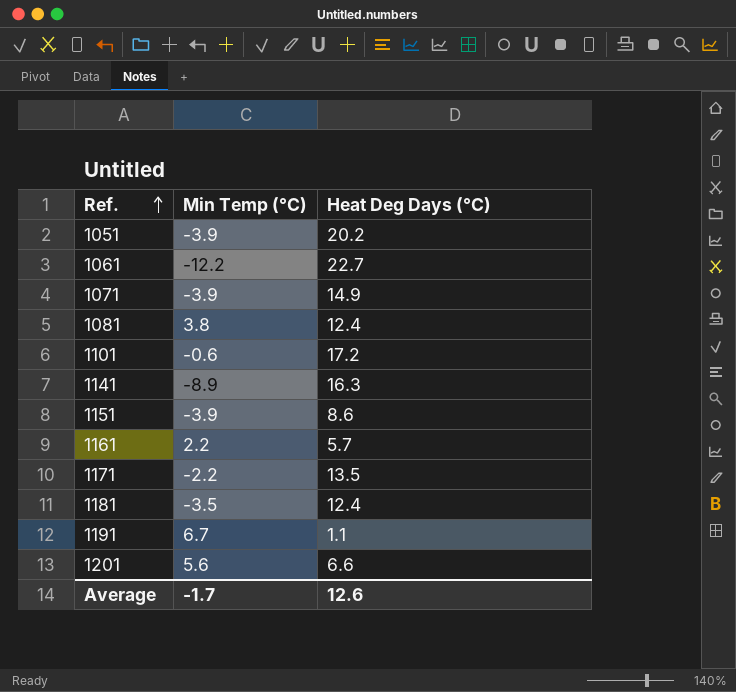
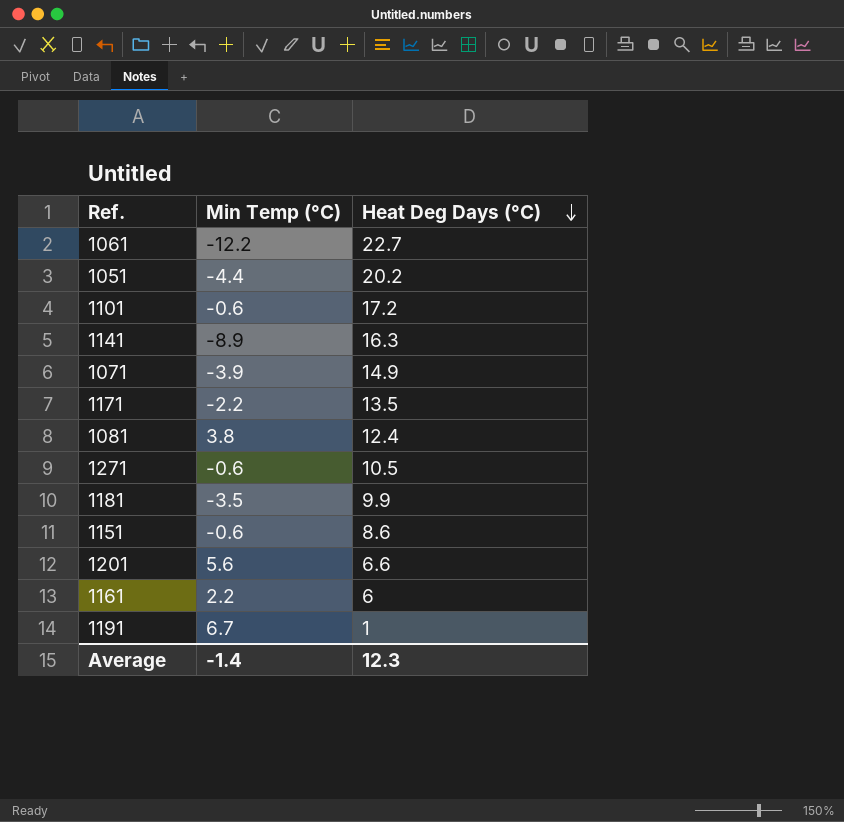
row order: Ref. ascending -> Heat Deg Days (°C) descending
1051 | Min Temp (°C): -3.9 -> -4.4
row 1271: none -> -0.6 | 10.5
1181 | Heat Deg Days (°C): 12.4 -> 9.9
1151 | Min Temp (°C): -3.9 -> -0.6
1161 | Heat Deg Days (°C): 5.7 -> 6
1191 | Heat Deg Days (°C): 1.1 -> 1
Average | Min Temp (°C): -1.7 -> -1.4
Average | Heat Deg Days (°C): 12.6 -> 12.3

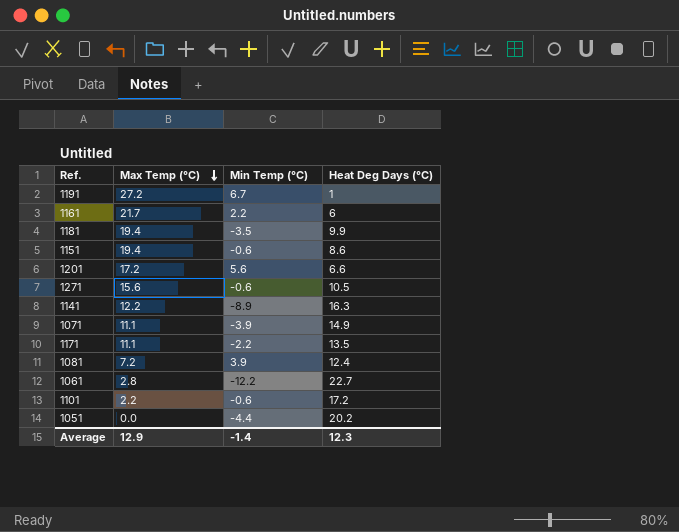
row order: Heat Deg Days (°C) descending -> Max Temp (°C) descending
column Max Temp (°C) | position: none -> 2
1081 | Min Temp (°C): 3.8 -> 3.9

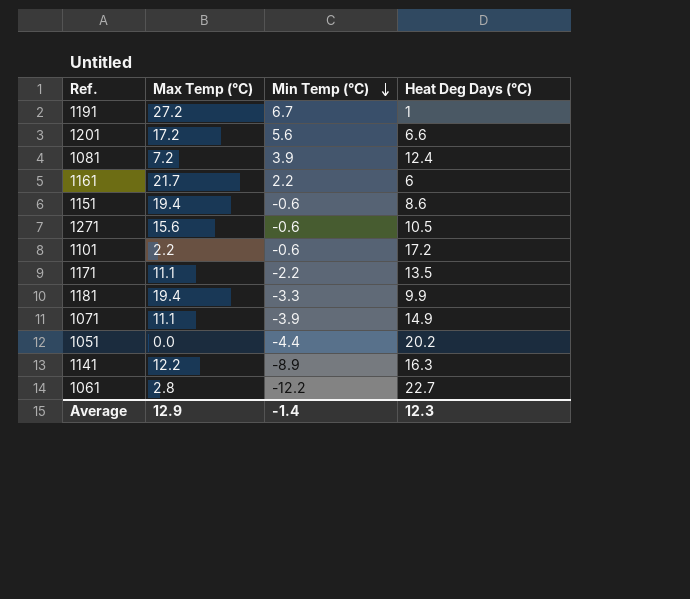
row order: Max Temp (°C) descending -> Min Temp (°C) descending
1181 | Min Temp (°C): -3.5 -> -3.3

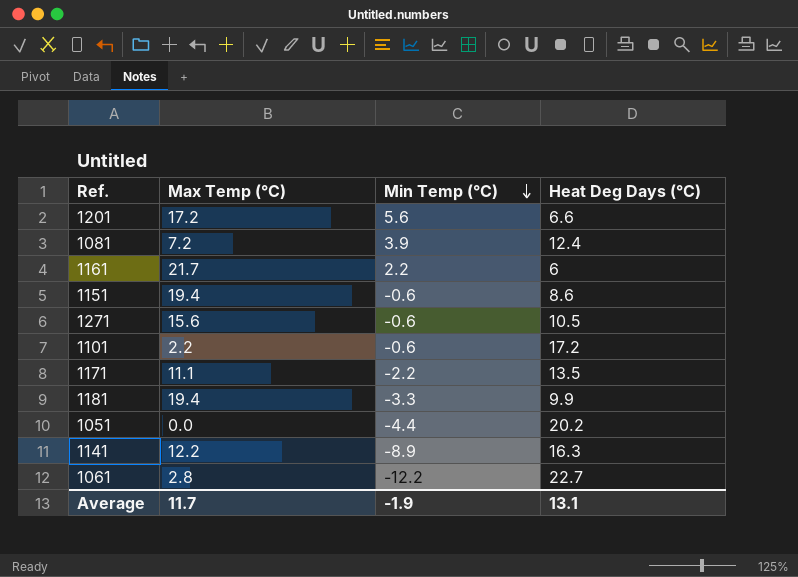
row 1191: 27.2 | 6.7 | 1 -> none
row 1071: 11.1 | -3.9 | 14.9 -> none
Average | Max Temp (°C): 12.9 -> 11.7
Average | Min Temp (°C): -1.4 -> -1.9
Average | Heat Deg Days (°C): 12.3 -> 13.1

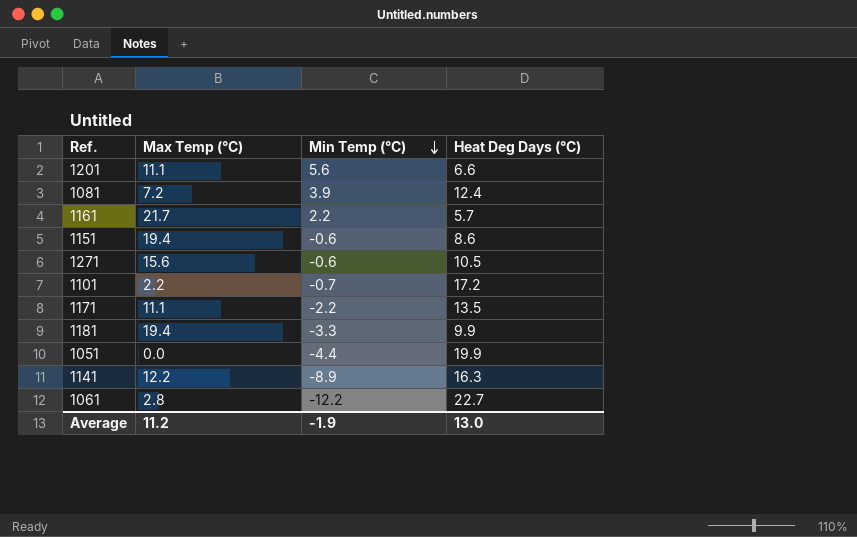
1201 | Max Temp (°C): 17.2 -> 11.1
1161 | Heat Deg Days (°C): 6 -> 5.7
1101 | Min Temp (°C): -0.6 -> -0.7
1051 | Heat Deg Days (°C): 20.2 -> 19.9
Average | Max Temp (°C): 11.7 -> 11.2
Average | Heat Deg Days (°C): 13.1 -> 13.0

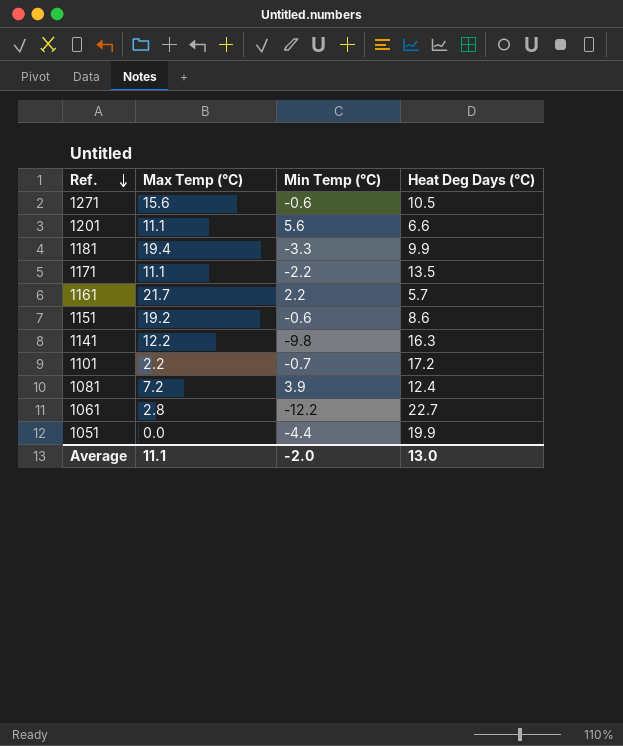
row order: Min Temp (°C) descending -> Ref. descending
1151 | Max Temp (°C): 19.4 -> 19.2
1141 | Min Temp (°C): -8.9 -> -9.8
Average | Max Temp (°C): 11.2 -> 11.1
Average | Min Temp (°C): -1.9 -> -2.0

